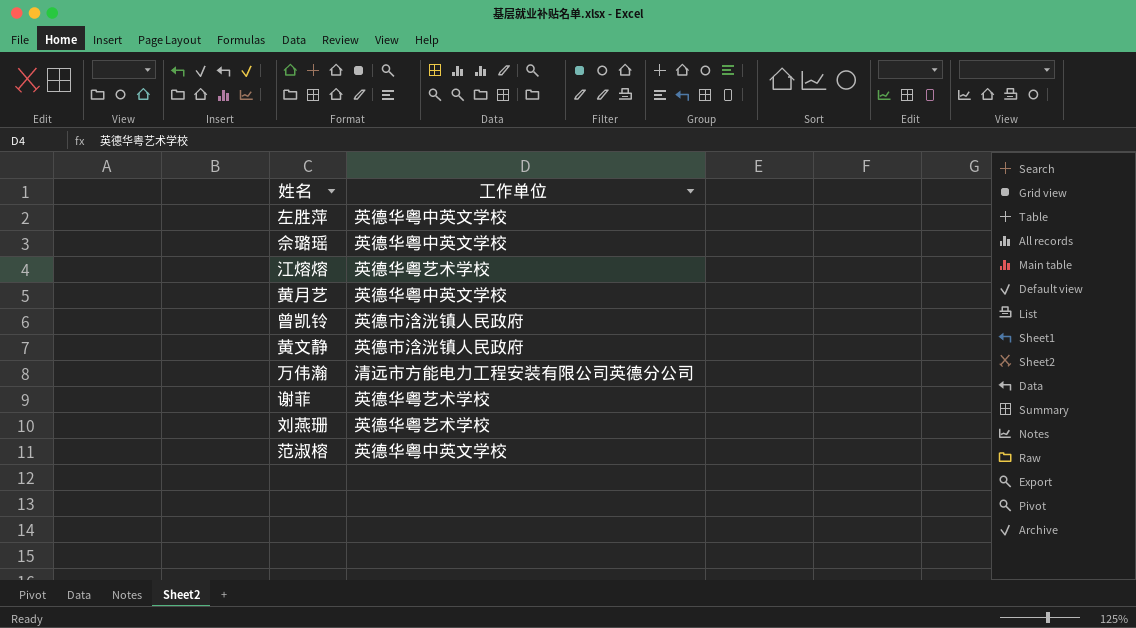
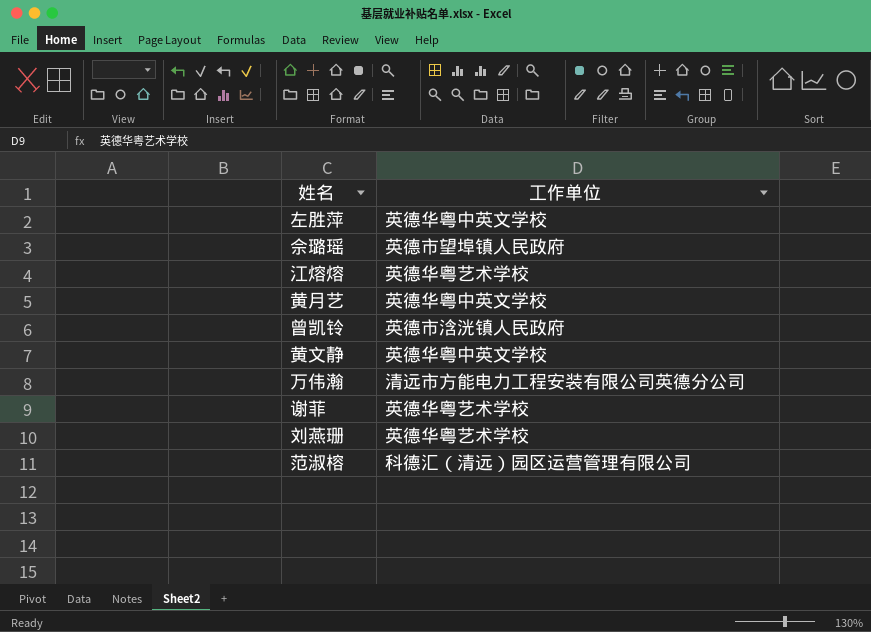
佘璐瑶 | 工作单位: 英德华粤中英文学校 -> 英德市望埠镇人民政府
黄文静 | 工作单位: 英德市浛洸镇人民政府 -> 英德华粤中英文学校
范淑榕 | 工作单位: 英德华粤中英文学校 -> 科德汇（清远）园区运营管理有限公司

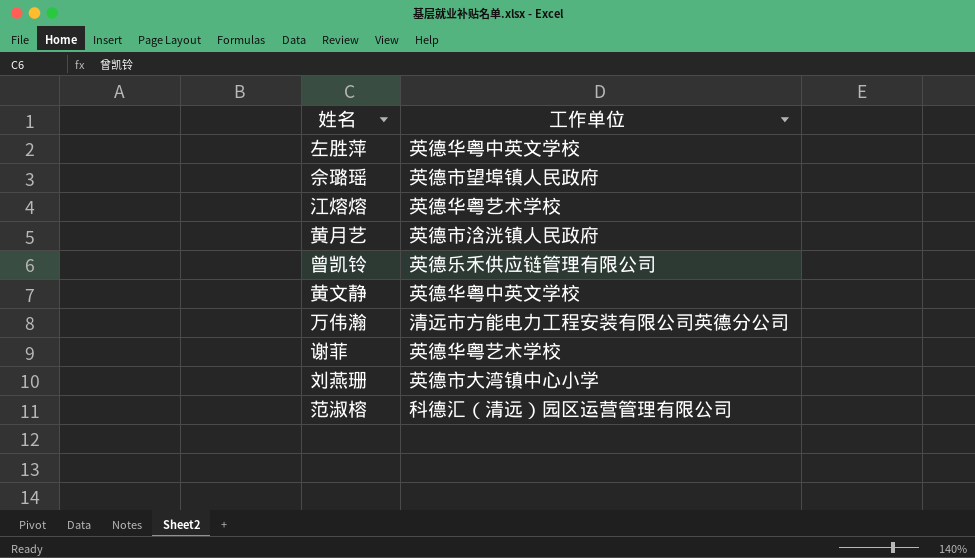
黄月艺 | 工作单位: 英德华粤中英文学校 -> 英德市浛洸镇人民政府
曾凯铃 | 工作单位: 英德市浛洸镇人民政府 -> 英德乐禾供应链管理有限公司
刘燕珊 | 工作单位: 英德华粤艺术学校 -> 英德市大湾镇中心小学

